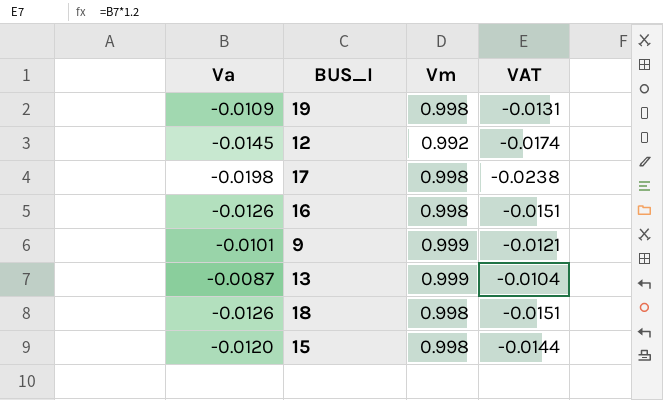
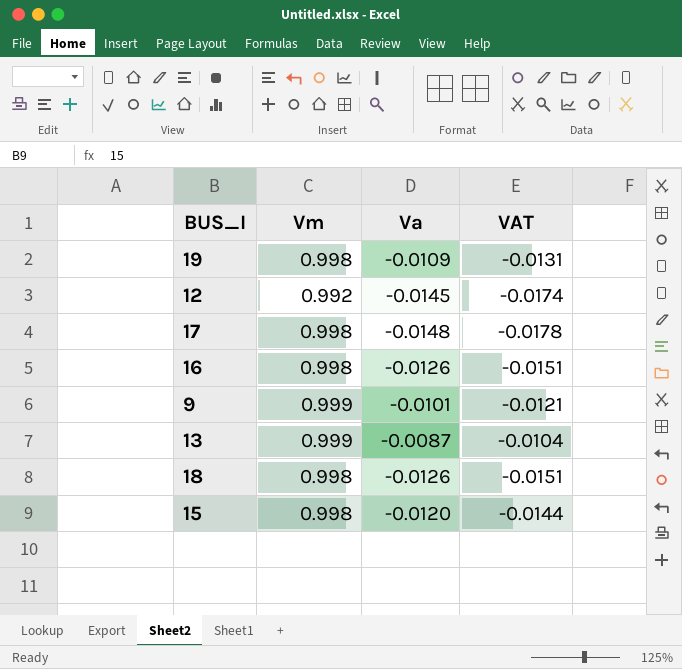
column Va | position: 1 -> 3
17 | Va: -0.0198 -> -0.0148
17 | VAT: -0.0238 -> -0.0178

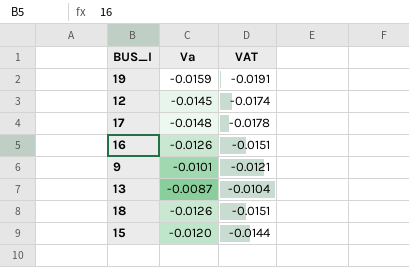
column Vm | position: 2 -> none
19 | Va: -0.0109 -> -0.0159
19 | VAT: -0.0131 -> -0.0191

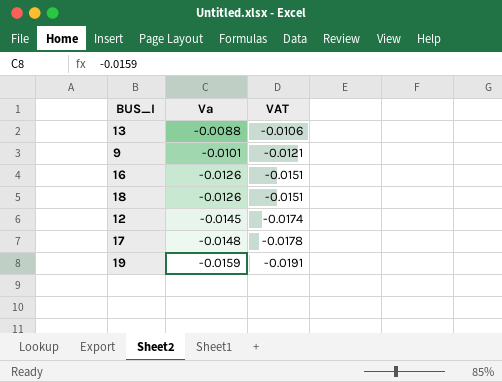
row order: none -> Va descending
row 15: -0.0120 | -0.0144 -> none
13 | Va: -0.0087 -> -0.0088
13 | VAT: -0.0104 -> -0.0106

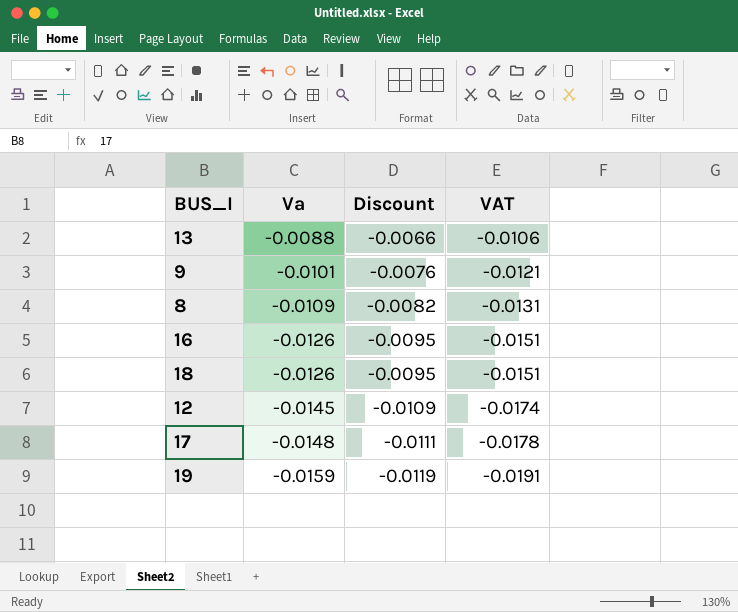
column Discount | formula: none -> [Va] * 0.75
row 8: none -> -0.0109 | -0.0082 | -0.0131

